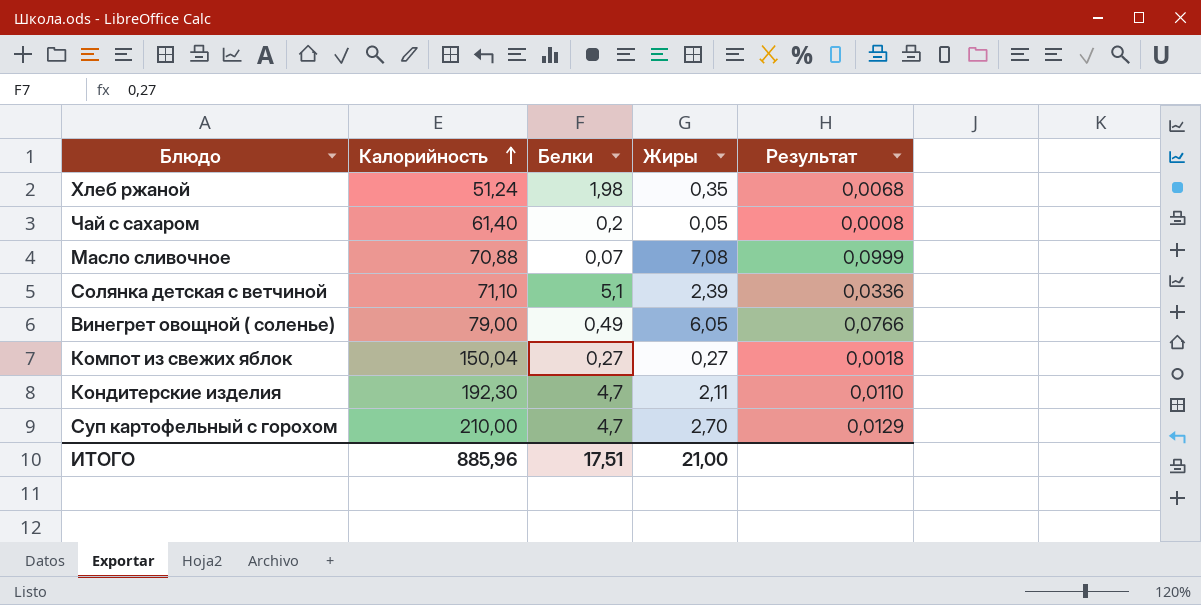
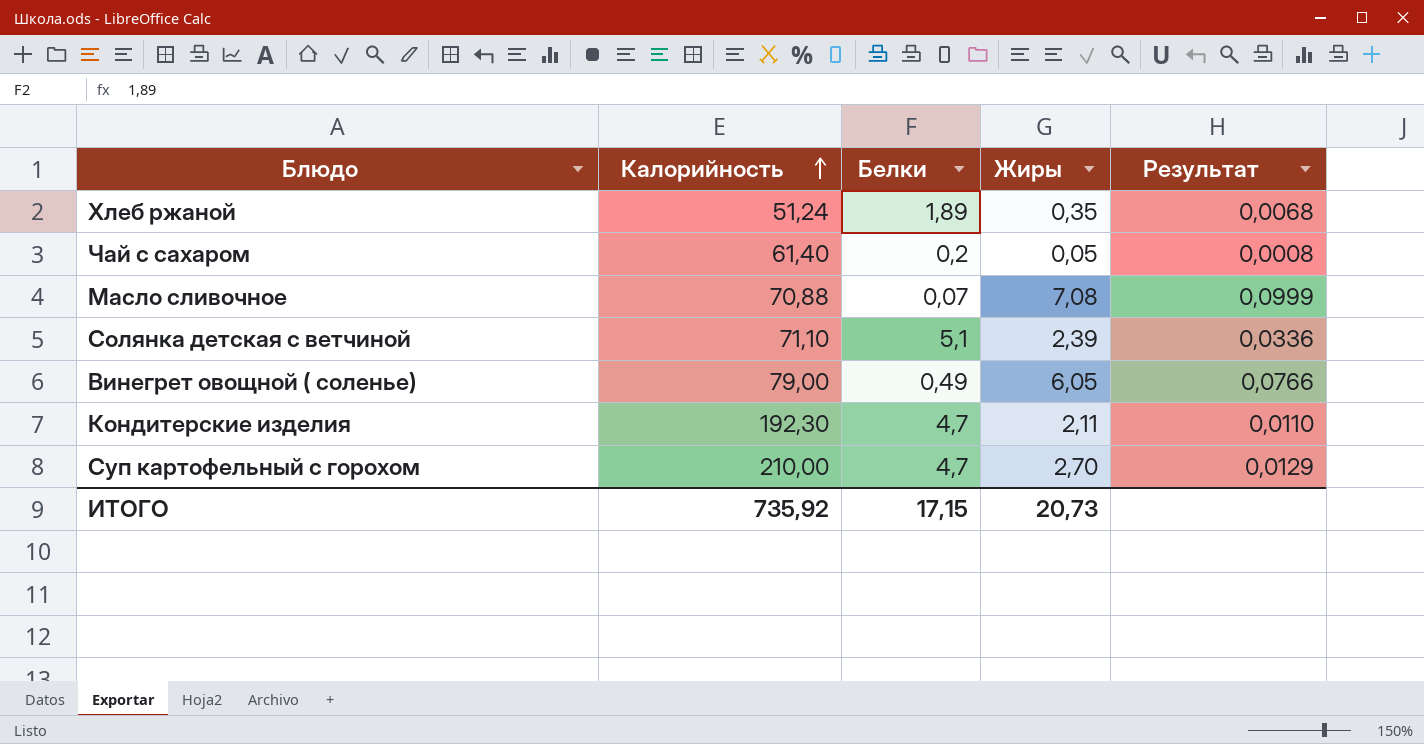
row Компот из свежих яблок: 150,04 | 0,27 | 0,27 | 0,0018 -> none
Хлеб ржаной | Белки: 1,98 -> 1,89
ИТОГО | Калорийность: 885,96 -> 735,92
ИТОГО | Белки: 17,51 -> 17,15
ИТОГО | Жиры: 21,00 -> 20,73

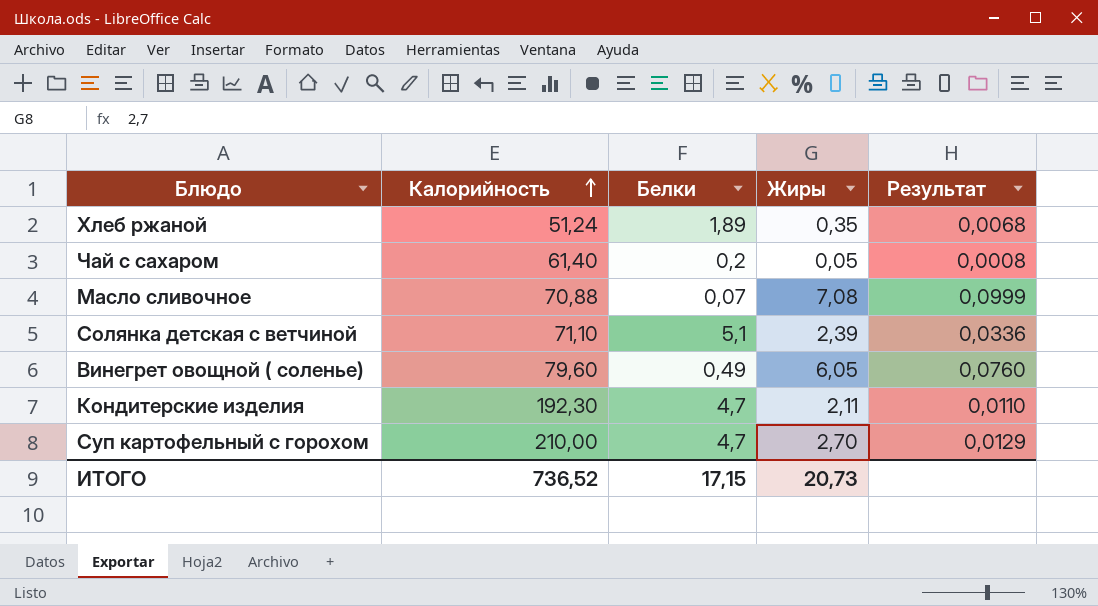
Винегрет овощной ( соленье) | Калорийность: 79,00 -> 79,60
Винегрет овощной ( соленье) | Результат: 0,0766 -> 0,0760
ИТОГО | Калорийность: 735,92 -> 736,52

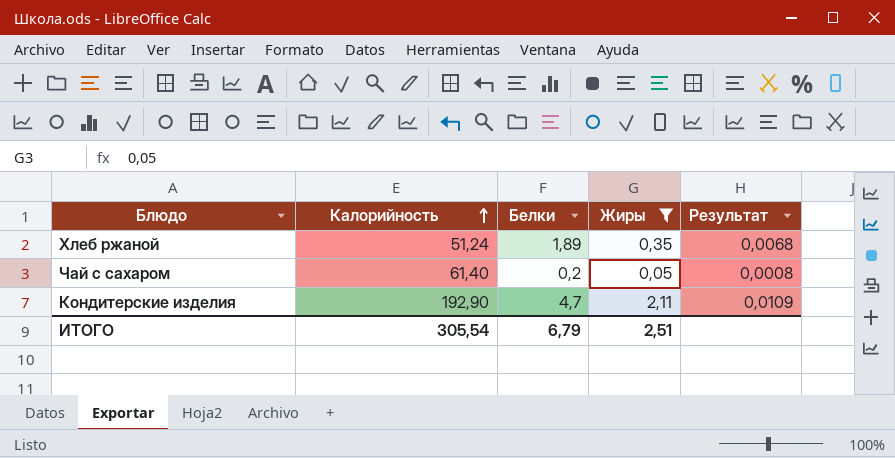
filter: none -> Жиры <= 2,11
Кондитерские изделия | Калорийность: 192,30 -> 192,90
Кондитерские изделия | Результат: 0,0110 -> 0,0109
ИТОГО | Калорийность: 736,52 -> 305,54
ИТОГО | Белки: 17,15 -> 6,79
ИТОГО | Жиры: 20,73 -> 2,51

